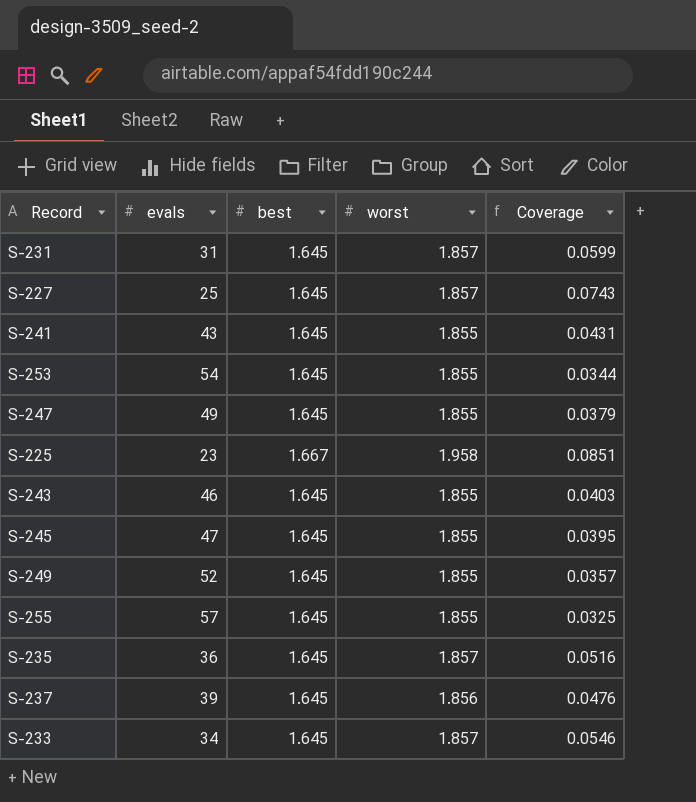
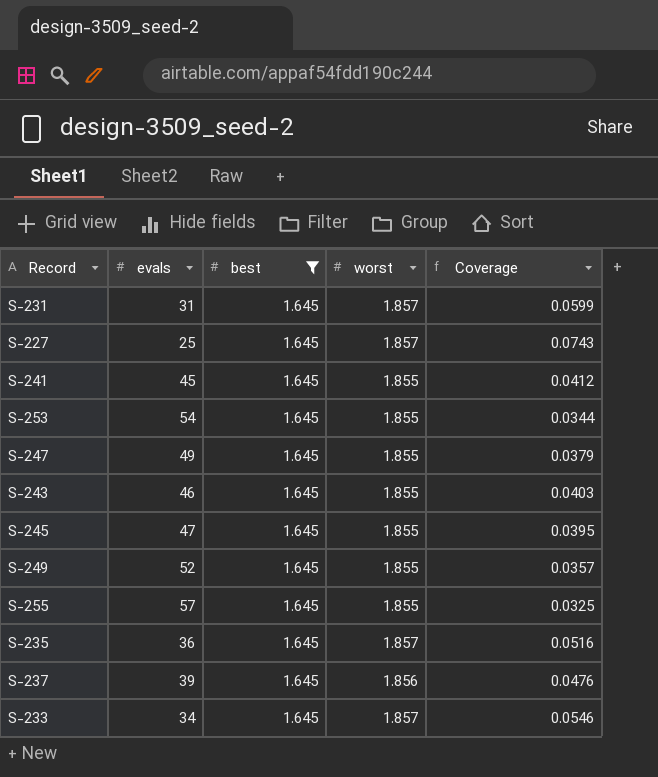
filter: none -> best = 1.645
S-241 | evals: 43 -> 45
S-241 | Coverage: 0.0431 -> 0.0412

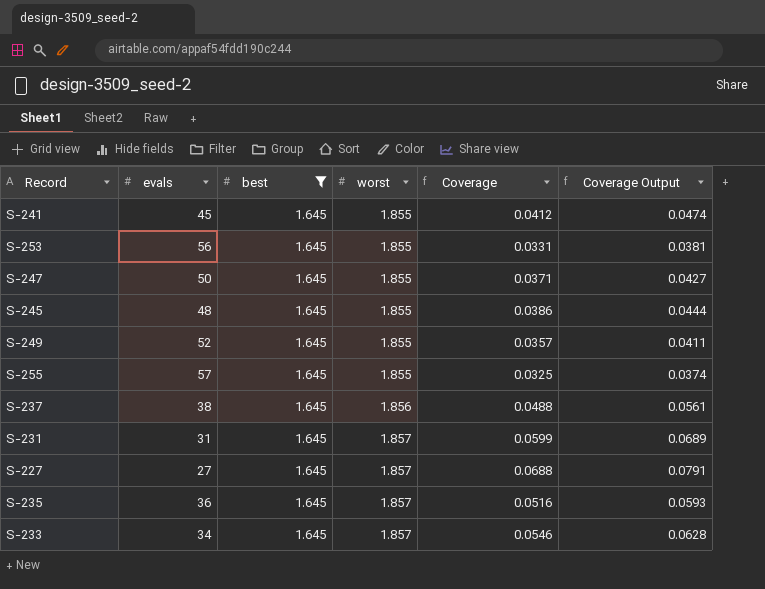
row order: none -> worst ascending
column Coverage Output | formula: none -> [Coverage] * 1.15
row S-243: 46 | 1.645 | 1.855 | 0.0403 -> none
S-253 | evals: 54 -> 56
S-253 | Coverage: 0.0344 -> 0.0331
S-247 | evals: 49 -> 50
S-247 | Coverage: 0.0379 -> 0.0371
S-245 | evals: 47 -> 48
S-245 | Coverage: 0.0395 -> 0.0386
S-237 | evals: 39 -> 38
S-237 | Coverage: 0.0476 -> 0.0488
S-227 | evals: 25 -> 27
S-227 | Coverage: 0.0743 -> 0.0688

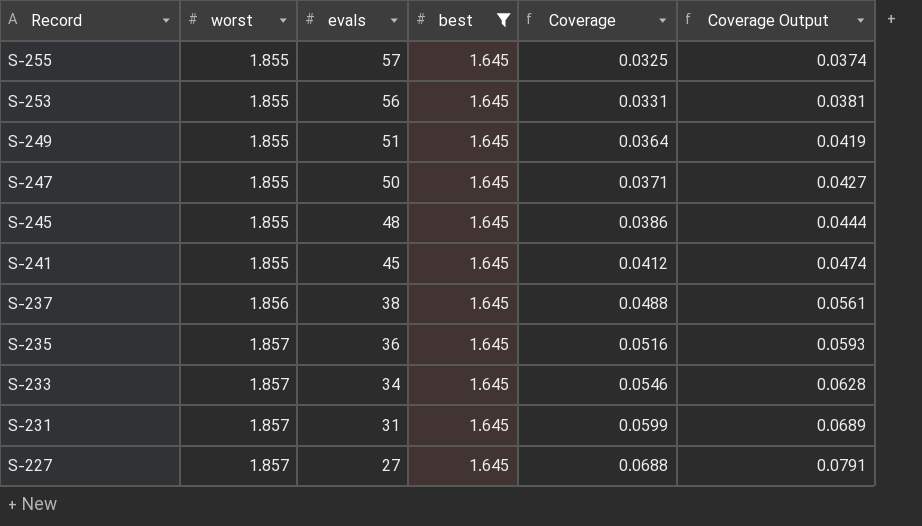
row order: worst ascending -> Record descending
column worst | position: 4 -> 2
S-249 | evals: 52 -> 51
S-249 | Coverage: 0.0357 -> 0.0364
S-249 | Coverage Output: 0.0411 -> 0.0419

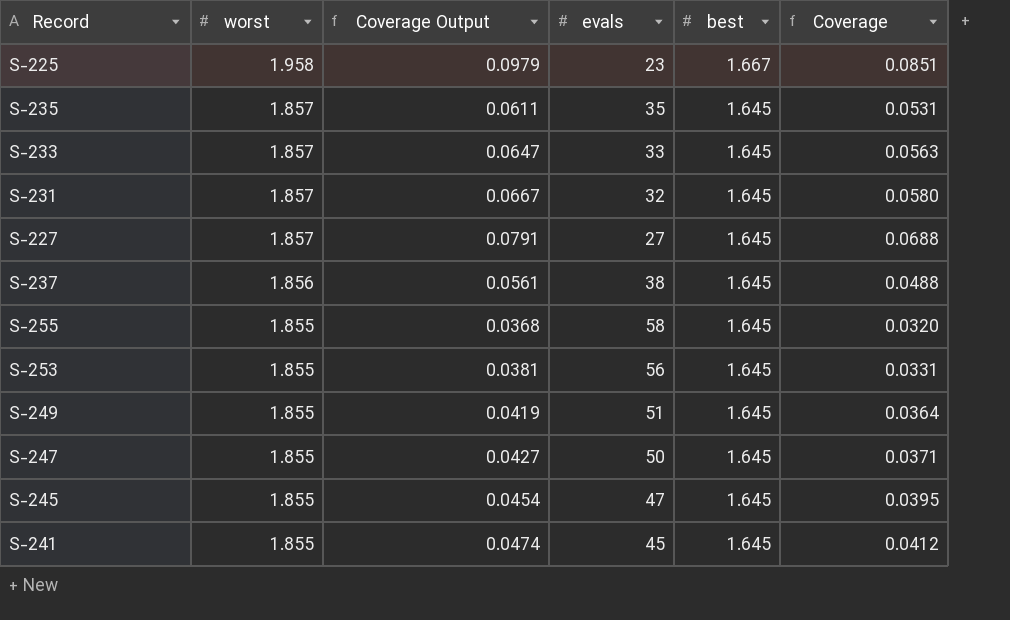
filter: best = 1.645 -> none
row order: Record descending -> worst descending
column Coverage Output | position: 6 -> 3
S-235 | Coverage Output: 0.0593 -> 0.0611
S-235 | evals: 36 -> 35
S-235 | Coverage: 0.0516 -> 0.0531
S-233 | Coverage Output: 0.0628 -> 0.0647
S-233 | evals: 34 -> 33
S-233 | Coverage: 0.0546 -> 0.0563
S-231 | Coverage Output: 0.0689 -> 0.0667
S-231 | evals: 31 -> 32
S-231 | Coverage: 0.0599 -> 0.0580
S-255 | Coverage Output: 0.0374 -> 0.0368
S-255 | evals: 57 -> 58
S-255 | Coverage: 0.0325 -> 0.0320
S-245 | Coverage Output: 0.0444 -> 0.0454
S-245 | evals: 48 -> 47
S-245 | Coverage: 0.0386 -> 0.0395

